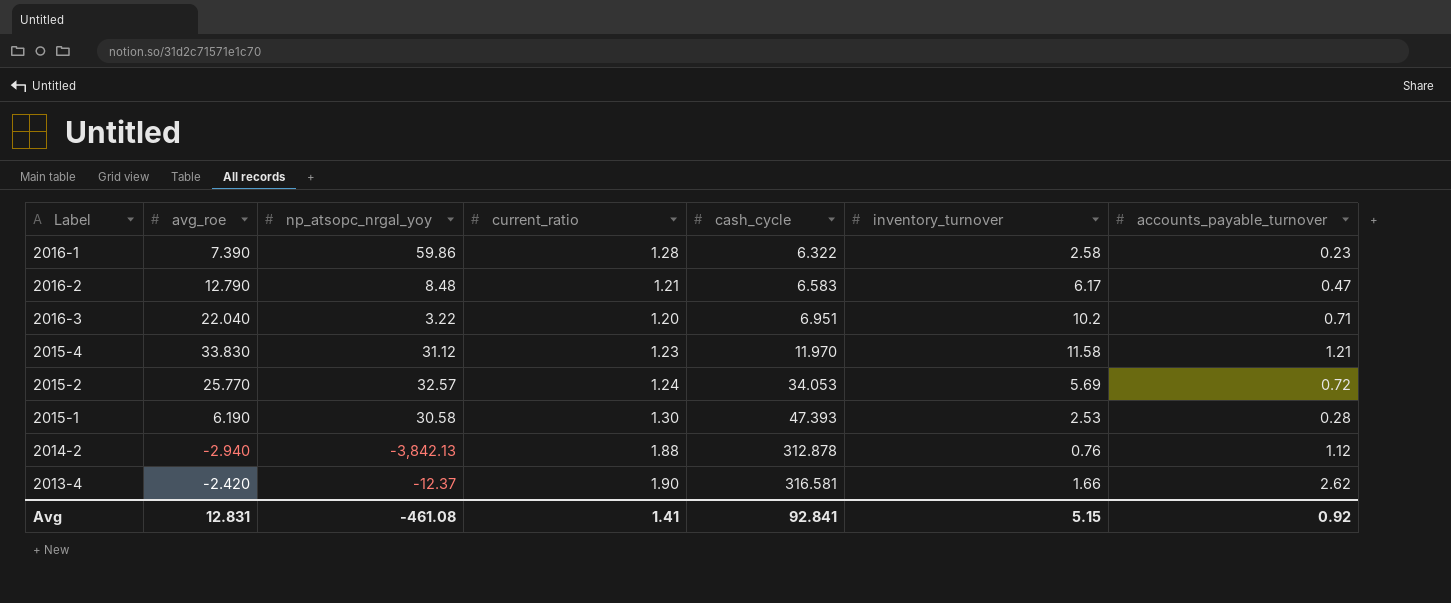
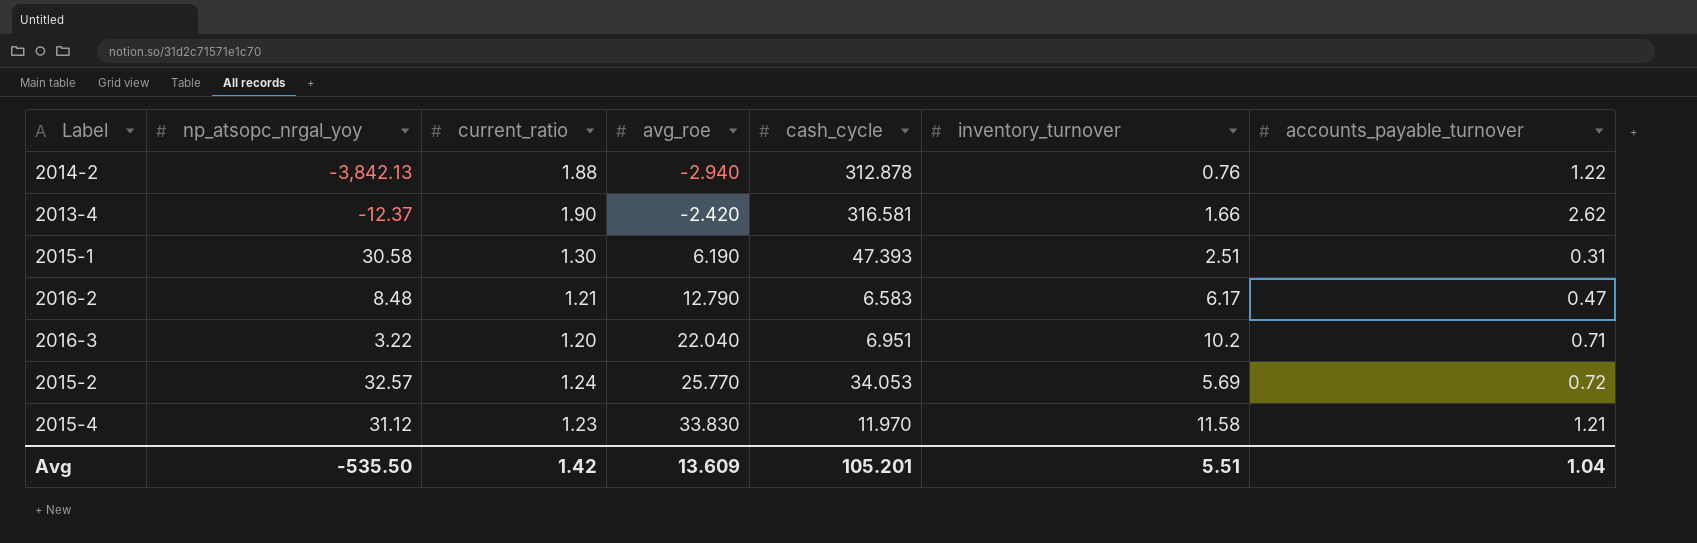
row order: cash_cycle ascending -> avg_roe ascending
column avg_roe | position: 2 -> 4
row 2016-1: 7.390 | 59.86 | 1.28 | 6.322 | 2.58 | 0.23 -> none
2014-2 | accounts_payable_turnover: 1.12 -> 1.22
2015-1 | inventory_turnover: 2.53 -> 2.51
2015-1 | accounts_payable_turnover: 0.28 -> 0.31
Avg | np_atsopc_nrgal_yoy: -461.08 -> -535.50
Avg | current_ratio: 1.41 -> 1.42
Avg | avg_roe: 12.831 -> 13.609
Avg | cash_cycle: 92.841 -> 105.201
Avg | inventory_turnover: 5.15 -> 5.51
Avg | accounts_payable_turnover: 0.92 -> 1.04

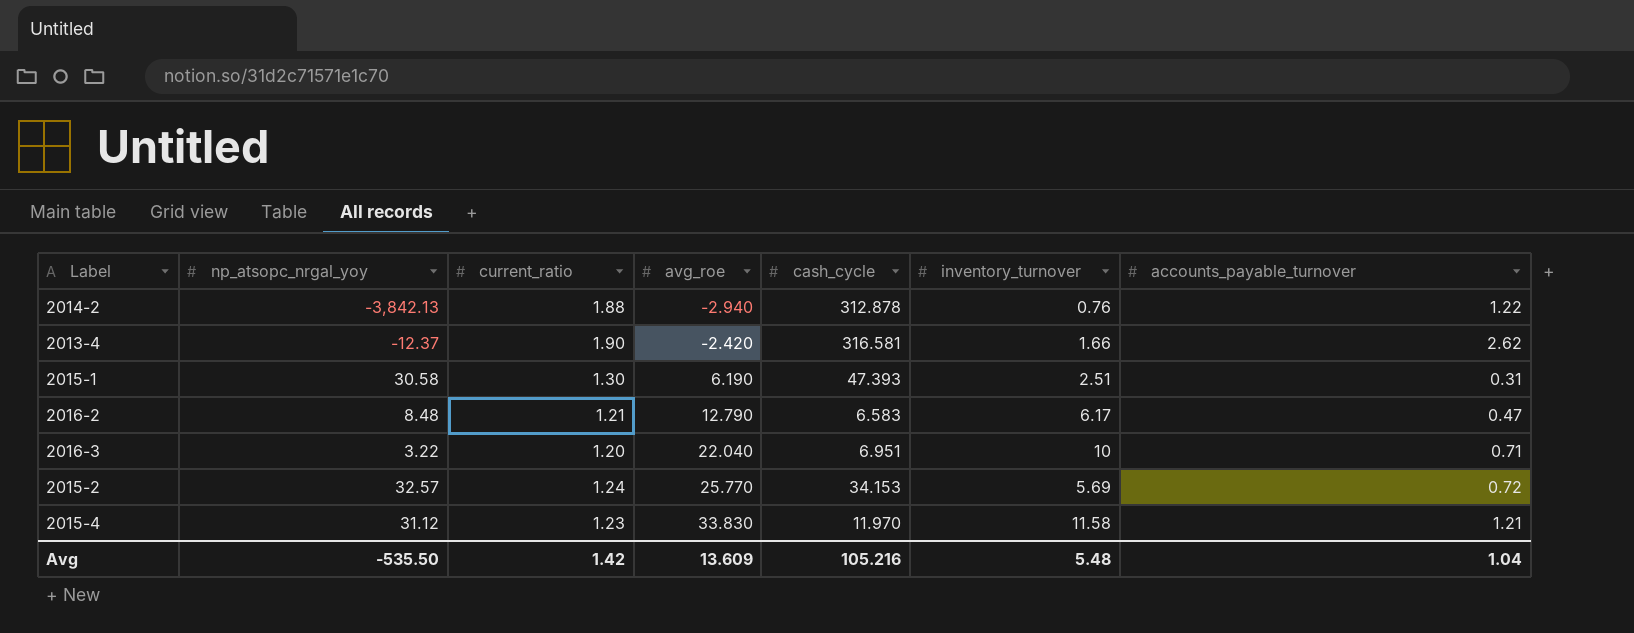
2016-3 | inventory_turnover: 10.2 -> 10
2015-2 | cash_cycle: 34.053 -> 34.153
Avg | cash_cycle: 105.201 -> 105.216
Avg | inventory_turnover: 5.51 -> 5.48

